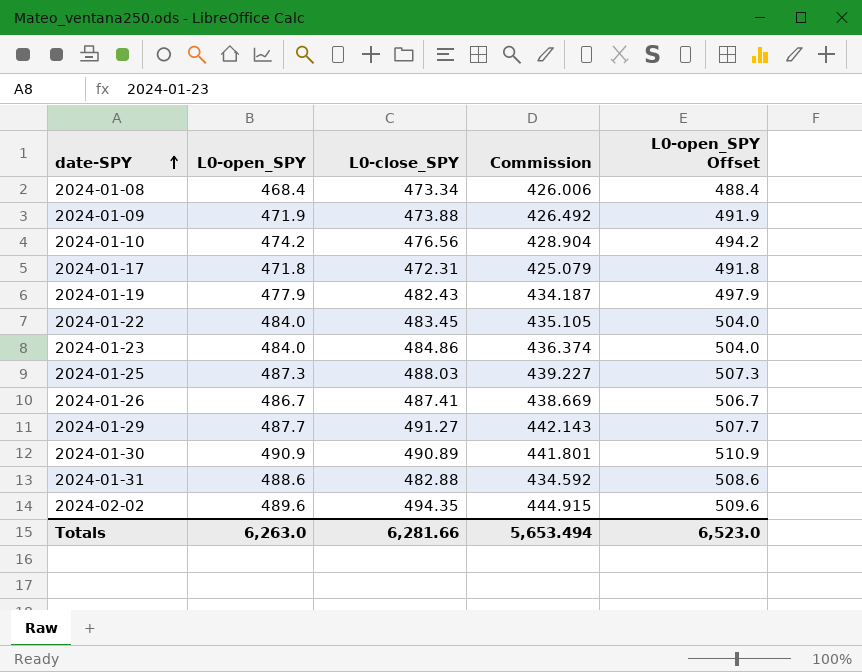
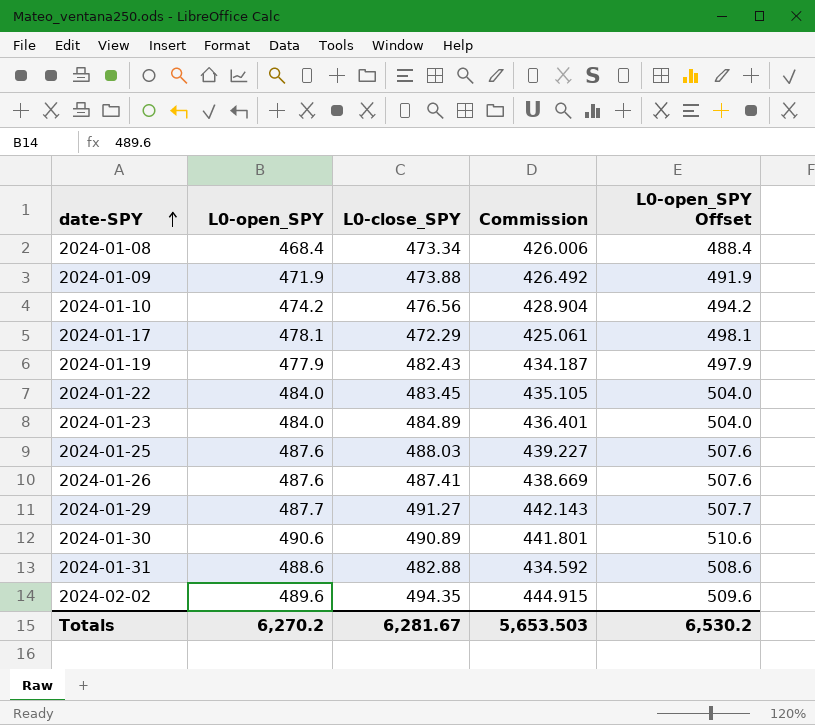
2024-01-17 | L0-open_SPY: 471.8 -> 478.1
2024-01-17 | L0-close_SPY: 472.31 -> 472.29
2024-01-17 | Commission: 425.079 -> 425.061
2024-01-17 | L0-open_SPY Offset: 491.8 -> 498.1
2024-01-23 | L0-close_SPY: 484.86 -> 484.89
2024-01-23 | Commission: 436.374 -> 436.401
2024-01-25 | L0-open_SPY: 487.3 -> 487.6
2024-01-25 | L0-open_SPY Offset: 507.3 -> 507.6
2024-01-26 | L0-open_SPY: 486.7 -> 487.6
2024-01-26 | L0-open_SPY Offset: 506.7 -> 507.6
2024-01-30 | L0-open_SPY: 490.9 -> 490.6
2024-01-30 | L0-open_SPY Offset: 510.9 -> 510.6
Totals | L0-open_SPY: 6,263.0 -> 6,270.2
Totals | L0-close_SPY: 6,281.66 -> 6,281.67
Totals | Commission: 5,653.494 -> 5,653.503
Totals | L0-open_SPY Offset: 6,523.0 -> 6,530.2

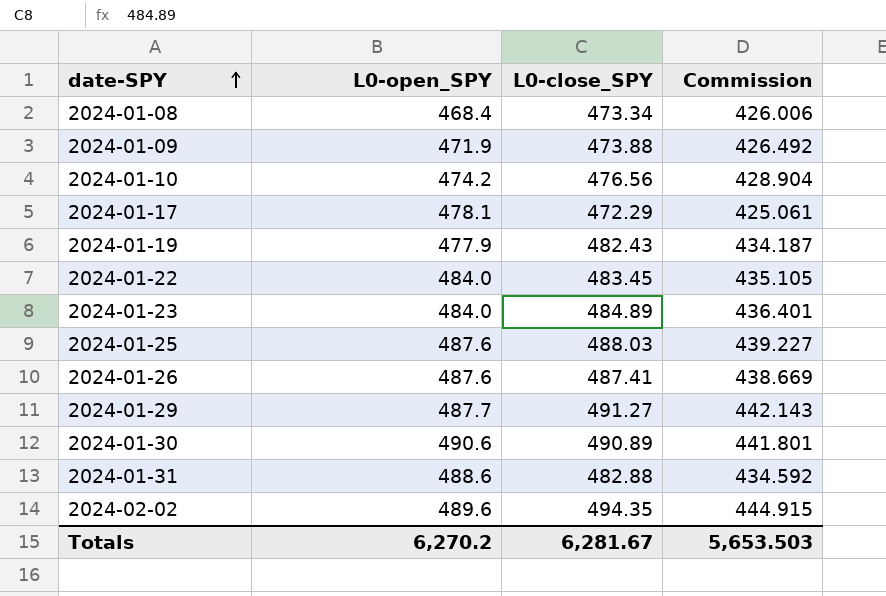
column L0-open_SPY Offset | formula: [L0-open_SPY] + 20 -> none

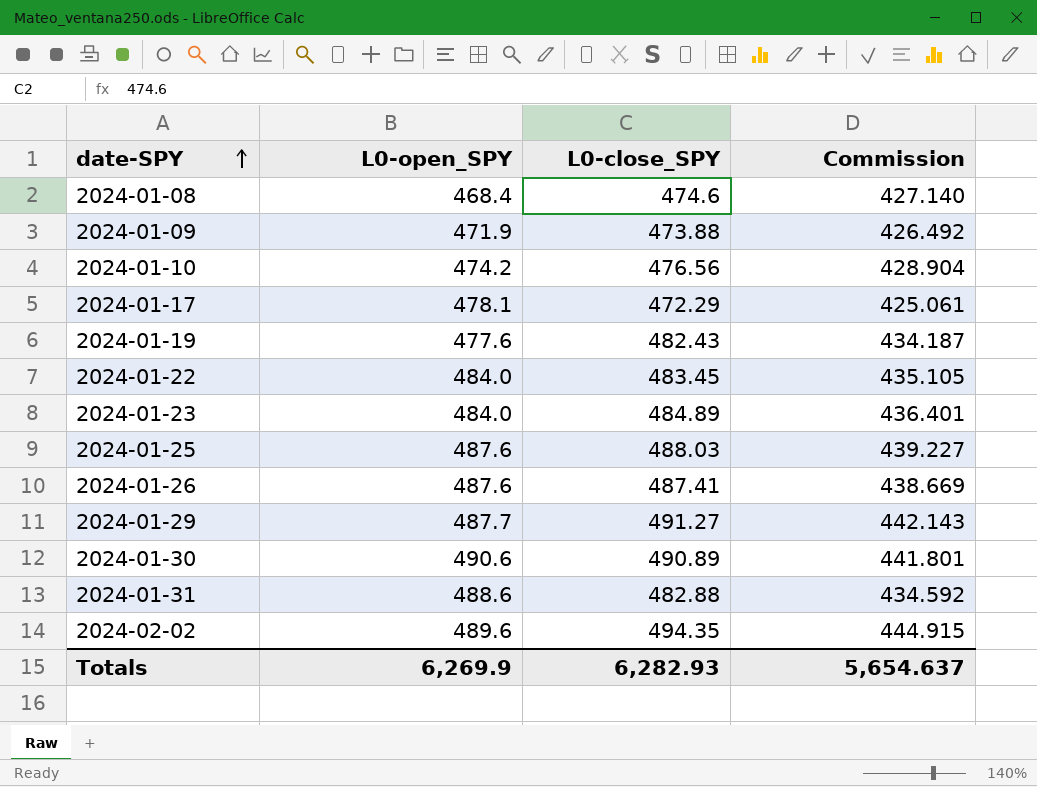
2024-01-08 | L0-close_SPY: 473.34 -> 474.6
2024-01-08 | Commission: 426.006 -> 427.140
2024-01-19 | L0-open_SPY: 477.9 -> 477.6
Totals | L0-open_SPY: 6,270.2 -> 6,269.9
Totals | L0-close_SPY: 6,281.67 -> 6,282.93
Totals | Commission: 5,653.503 -> 5,654.637

